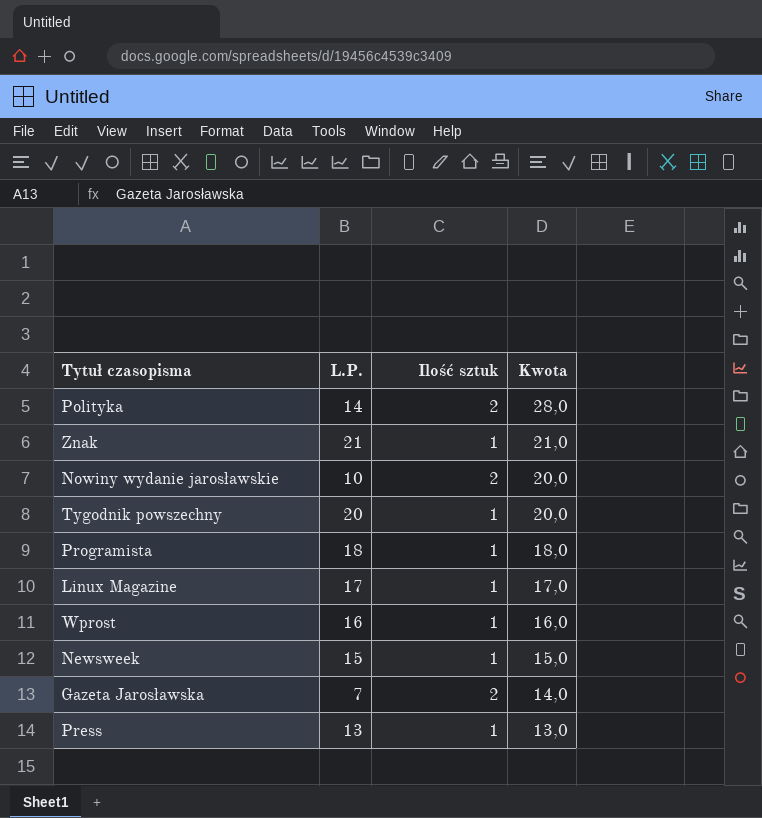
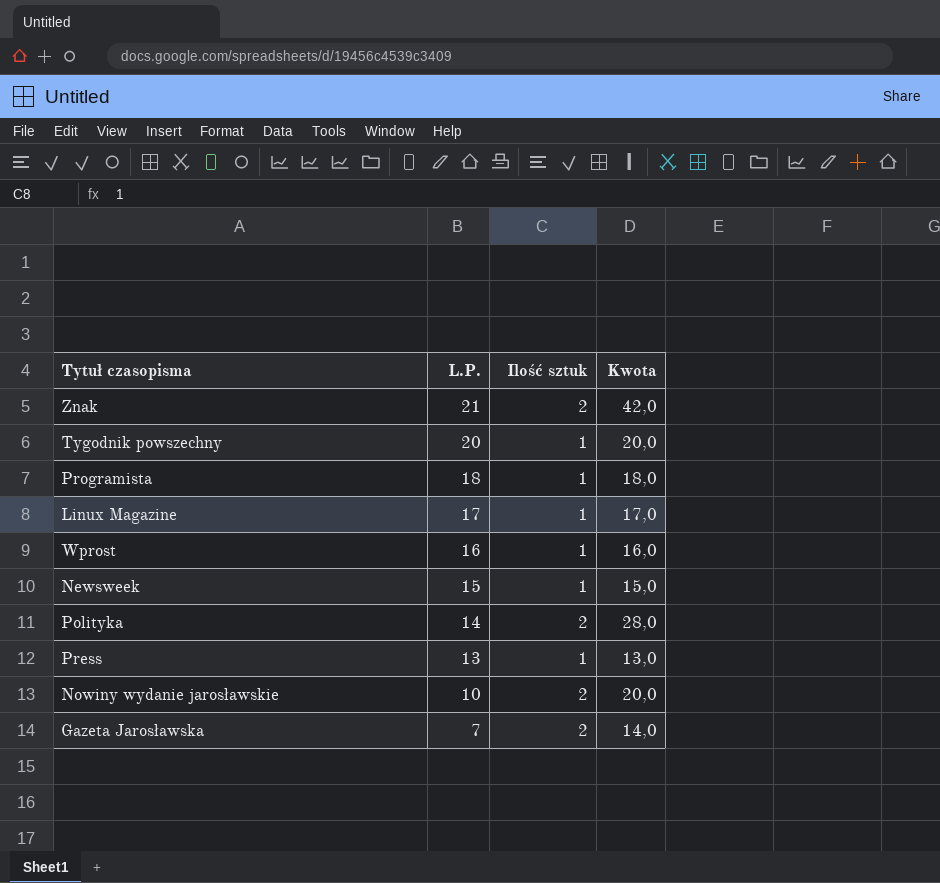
row order: Kwota descending -> L.P. descending
Znak | Ilość sztuk: 1 -> 2
Znak | Kwota: 21,0 -> 42,0

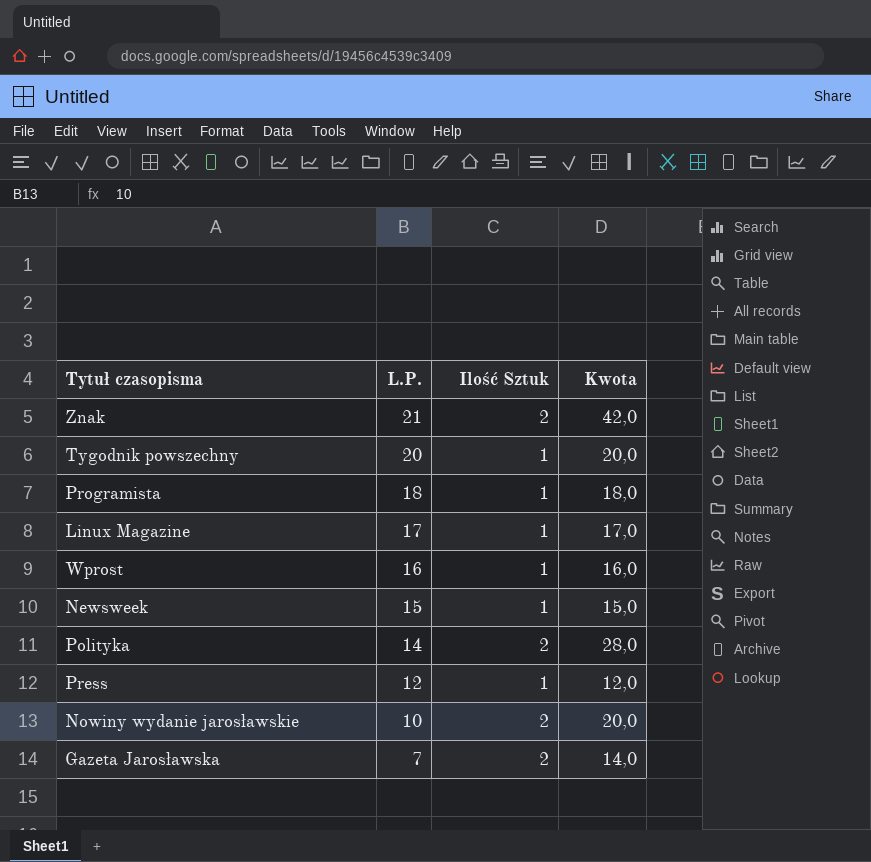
column name: Ilość sztuk -> Ilość Sztuk
Press | L.P.: 13 -> 12
Press | Kwota: 13,0 -> 12,0

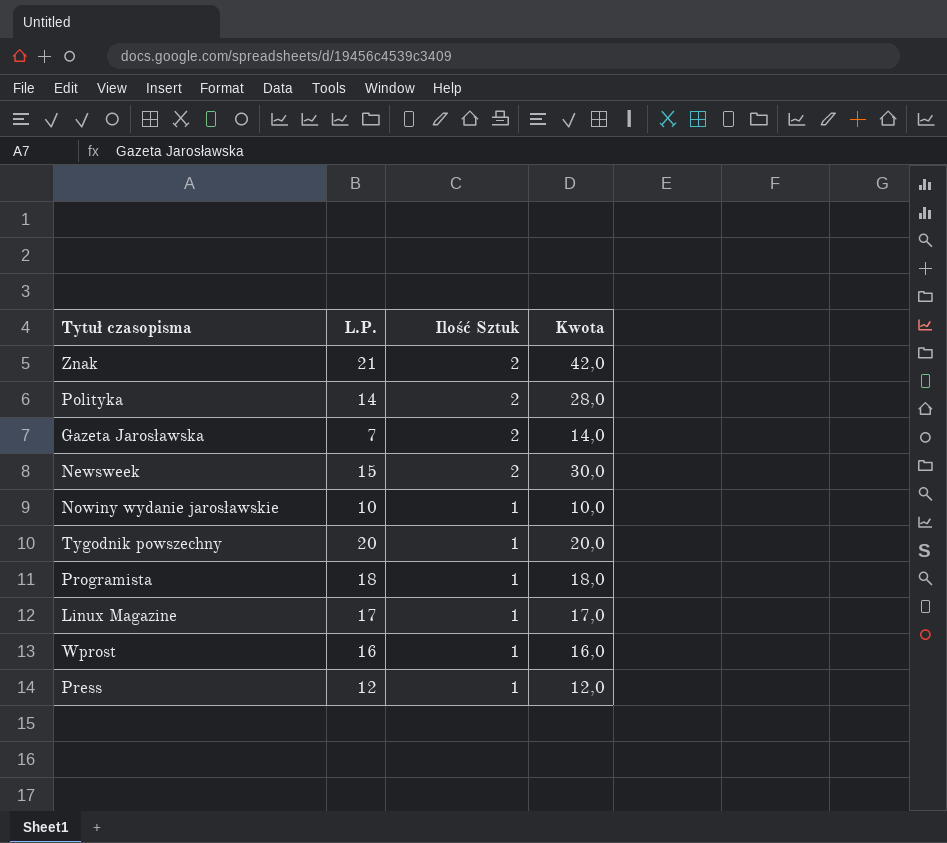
row order: L.P. descending -> Ilość Sztuk descending
Newsweek | Ilość Sztuk: 1 -> 2
Newsweek | Kwota: 15,0 -> 30,0
Nowiny wydanie jarosławskie | Ilość Sztuk: 2 -> 1
Nowiny wydanie jarosławskie | Kwota: 20,0 -> 10,0

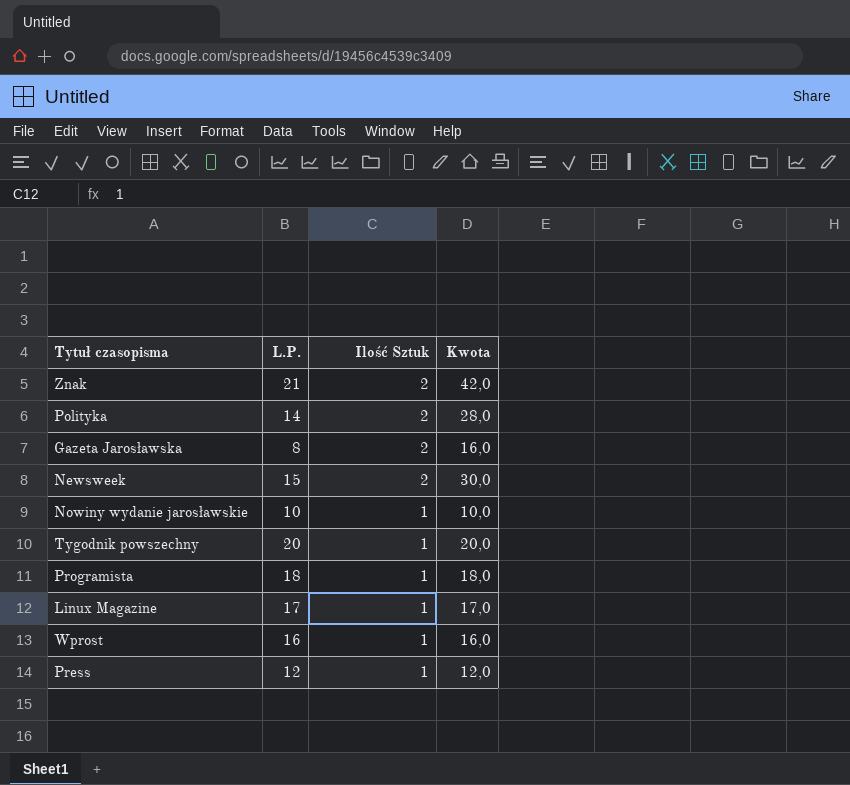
Gazeta Jarosławska | L.P.: 7 -> 8
Gazeta Jarosławska | Kwota: 14,0 -> 16,0

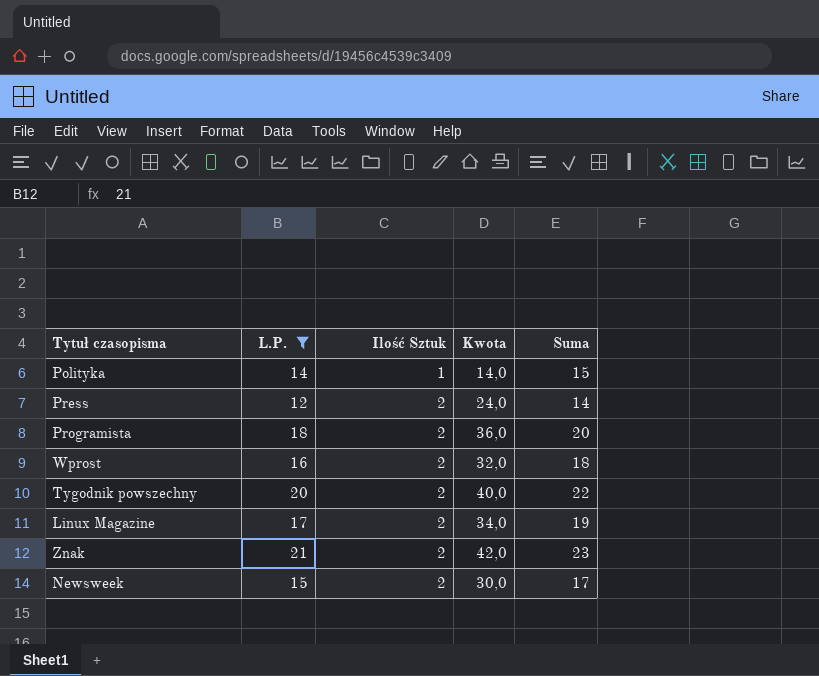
filter: none -> L.P. >= 12
row order: Ilość Sztuk descending -> Ilość Sztuk ascending
column Suma | formula: none -> [L.P.] + [Ilość Sztuk]
Polityka | Ilość Sztuk: 2 -> 1
Polityka | Kwota: 28,0 -> 14,0
Press | Ilość Sztuk: 1 -> 2
Press | Kwota: 12,0 -> 24,0
Programista | Ilość Sztuk: 1 -> 2
Programista | Kwota: 18,0 -> 36,0
Wprost | Ilość Sztuk: 1 -> 2
Wprost | Kwota: 16,0 -> 32,0
Tygodnik powszechny | Ilość Sztuk: 1 -> 2
Tygodnik powszechny | Kwota: 20,0 -> 40,0
Linux Magazine | Ilość Sztuk: 1 -> 2
Linux Magazine | Kwota: 17,0 -> 34,0

